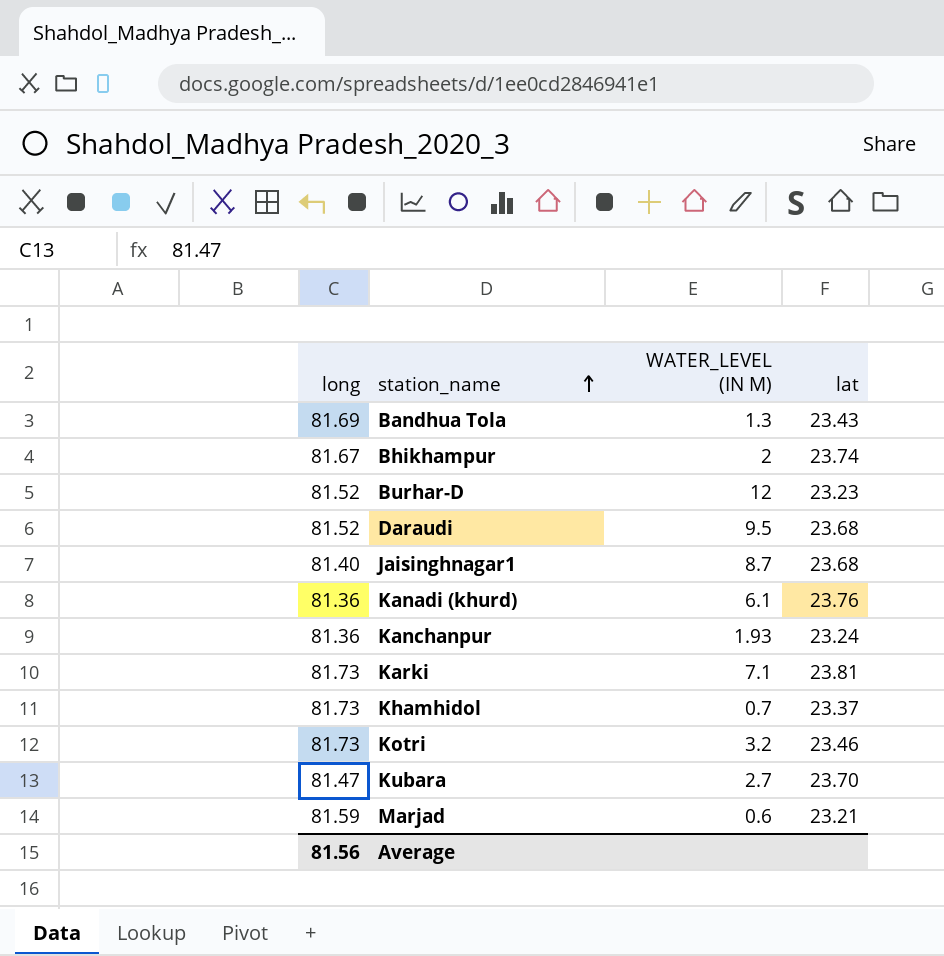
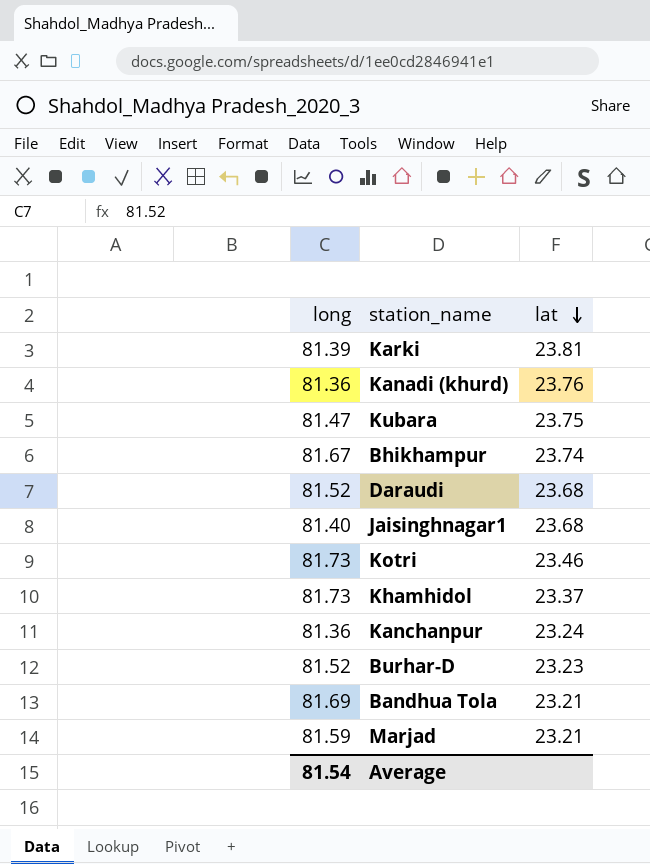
row order: station_name ascending -> lat descending
column WATER_LEVEL (IN M) | position: 3 -> none
Karki | long: 81.73 -> 81.39
Kubara | lat: 23.70 -> 23.75
Bandhua Tola | lat: 23.43 -> 23.21
Average | long: 81.56 -> 81.54

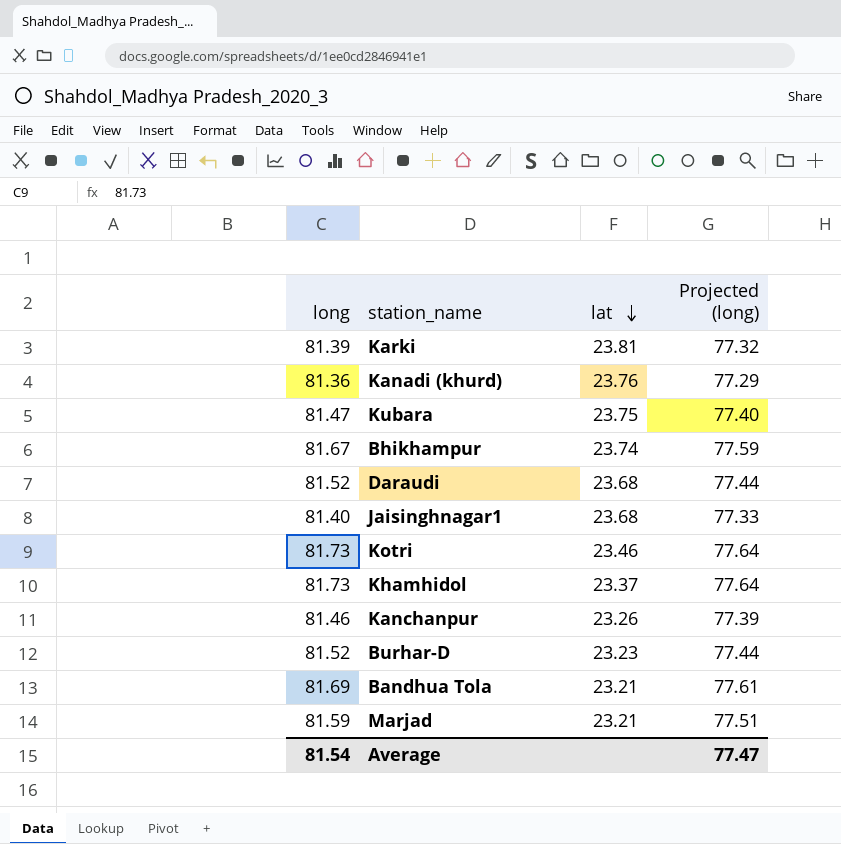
column Projected (long) | formula: none -> [long] * 0.95
Kanchanpur | long: 81.36 -> 81.46
Kanchanpur | lat: 23.24 -> 23.26

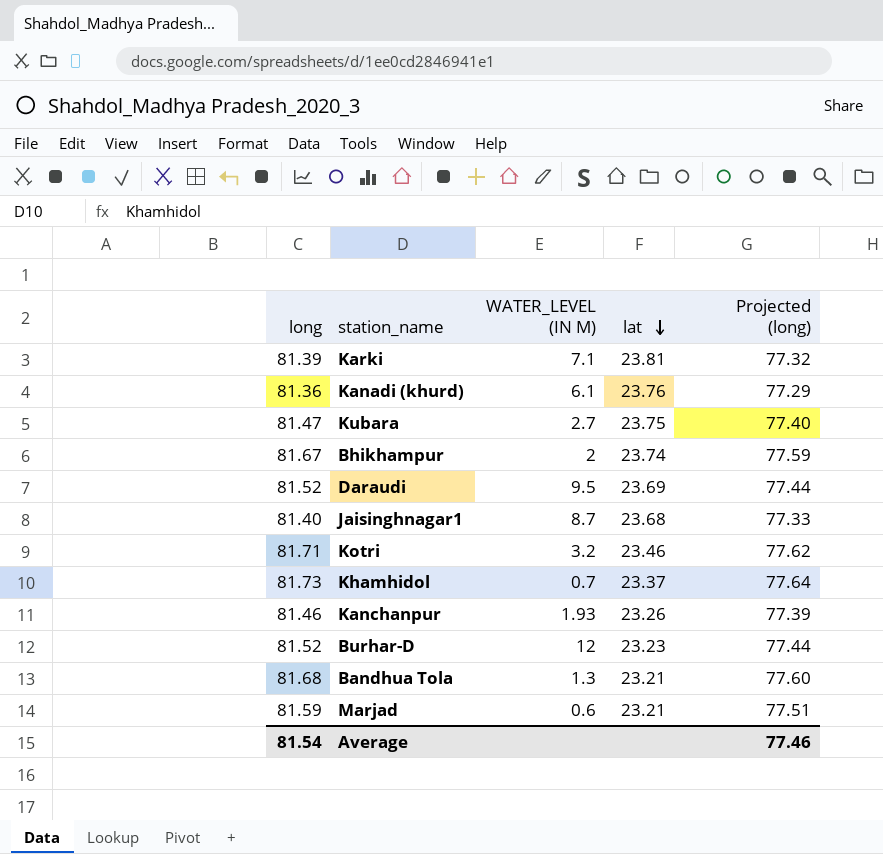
column WATER_LEVEL (IN M) | position: none -> 3
Daraudi | lat: 23.68 -> 23.69
Kotri | long: 81.73 -> 81.71
Kotri | Projected (long): 77.64 -> 77.62
Bandhua Tola | long: 81.69 -> 81.68
Bandhua Tola | Projected (long): 77.61 -> 77.60
Average | Projected (long): 77.47 -> 77.46

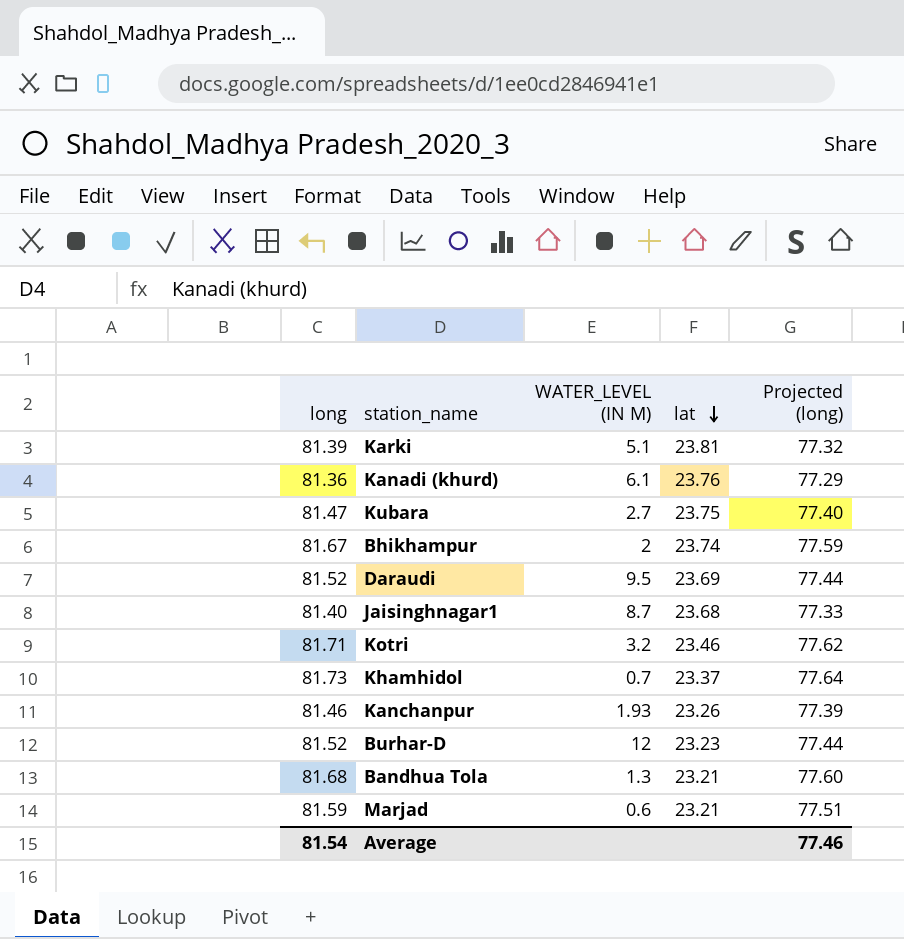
Karki | WATER_LEVEL (IN M): 7.1 -> 5.1

